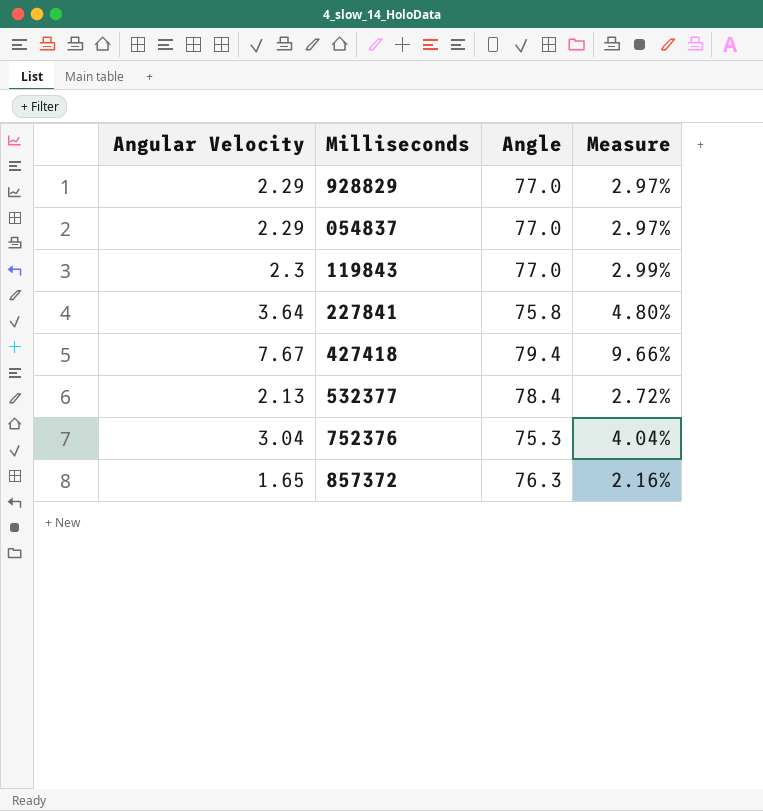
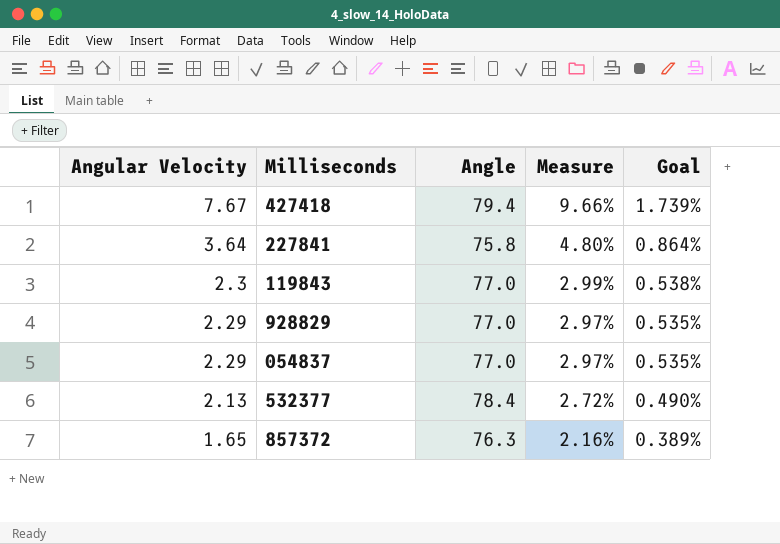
row order: none -> Angular Velocity descending
column Goal | formula: none -> [Measure] * 0.18
row 752376: 3.04 | 75.3 | 4.04% -> none

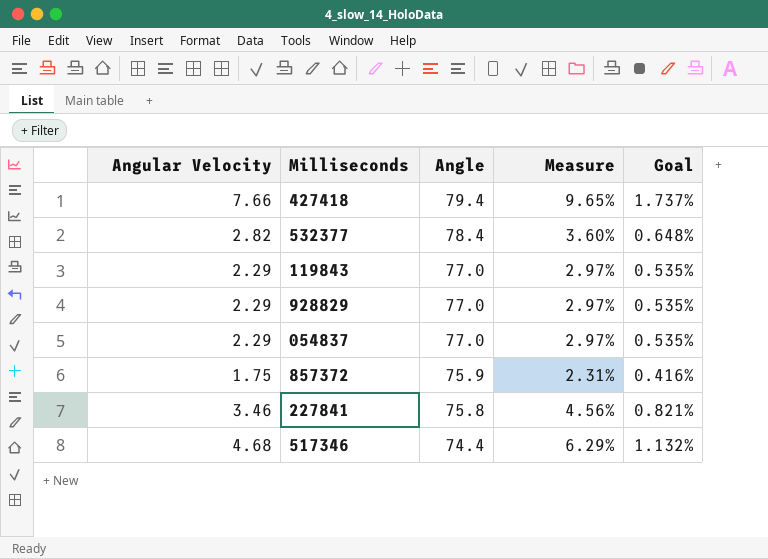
row order: Angular Velocity descending -> Angle descending
427418 | Angular Velocity: 7.67 -> 7.66
427418 | Measure: 9.66% -> 9.65%
427418 | Goal: 1.739% -> 1.737%
532377 | Angular Velocity: 2.13 -> 2.82
532377 | Measure: 2.72% -> 3.60%
532377 | Goal: 0.490% -> 0.648%
119843 | Angular Velocity: 2.3 -> 2.29
119843 | Measure: 2.99% -> 2.97%
119843 | Goal: 0.538% -> 0.535%
857372 | Angular Velocity: 1.65 -> 1.75
857372 | Angle: 76.3 -> 75.9
857372 | Measure: 2.16% -> 2.31%
857372 | Goal: 0.389% -> 0.416%
227841 | Angular Velocity: 3.64 -> 3.46
227841 | Measure: 4.80% -> 4.56%
227841 | Goal: 0.864% -> 0.821%
row 517346: none -> 4.68 | 74.4 | 6.29% | 1.132%

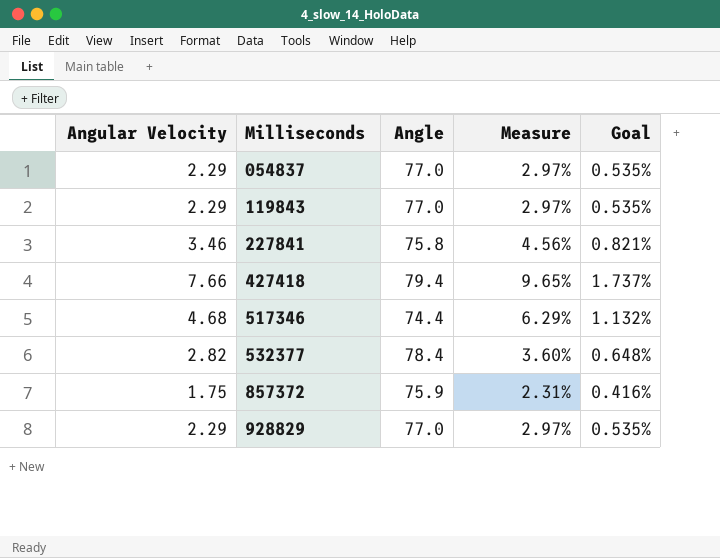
row order: Angle descending -> Milliseconds ascending

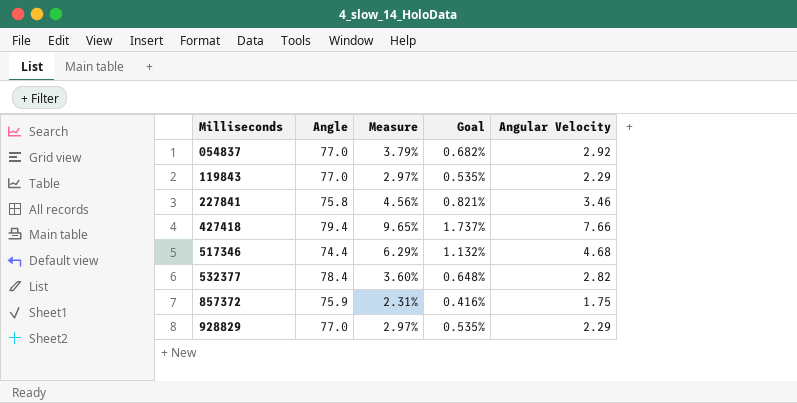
column Angular Velocity | position: 1 -> 5
054837 | Measure: 2.97% -> 3.79%
054837 | Goal: 0.535% -> 0.682%
054837 | Angular Velocity: 2.29 -> 2.92

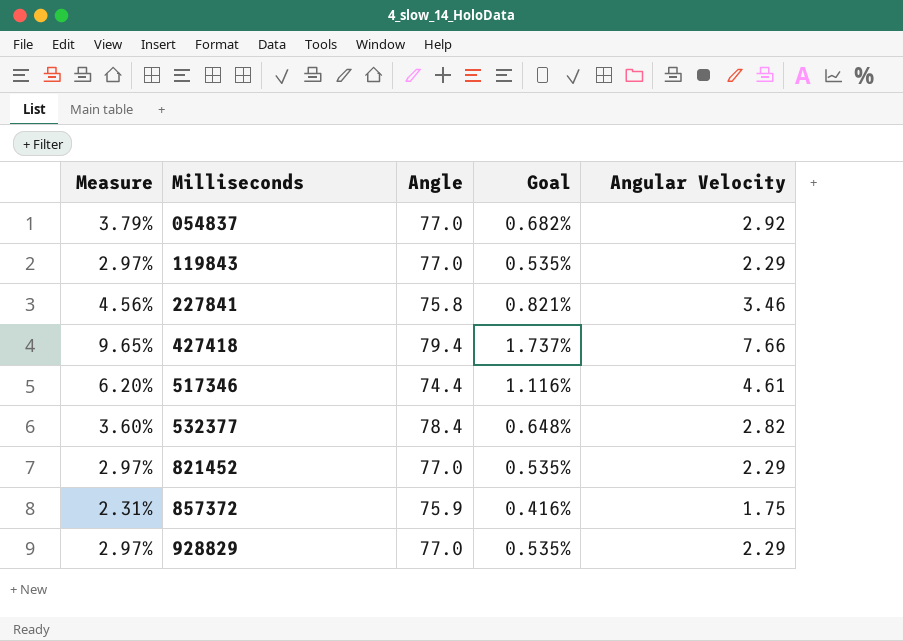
column Measure | position: 3 -> 1
517346 | Measure: 6.29% -> 6.20%
517346 | Goal: 1.132% -> 1.116%
517346 | Angular Velocity: 4.68 -> 4.61
row 821452: none -> 2.97% | 77.0 | 0.535% | 2.29

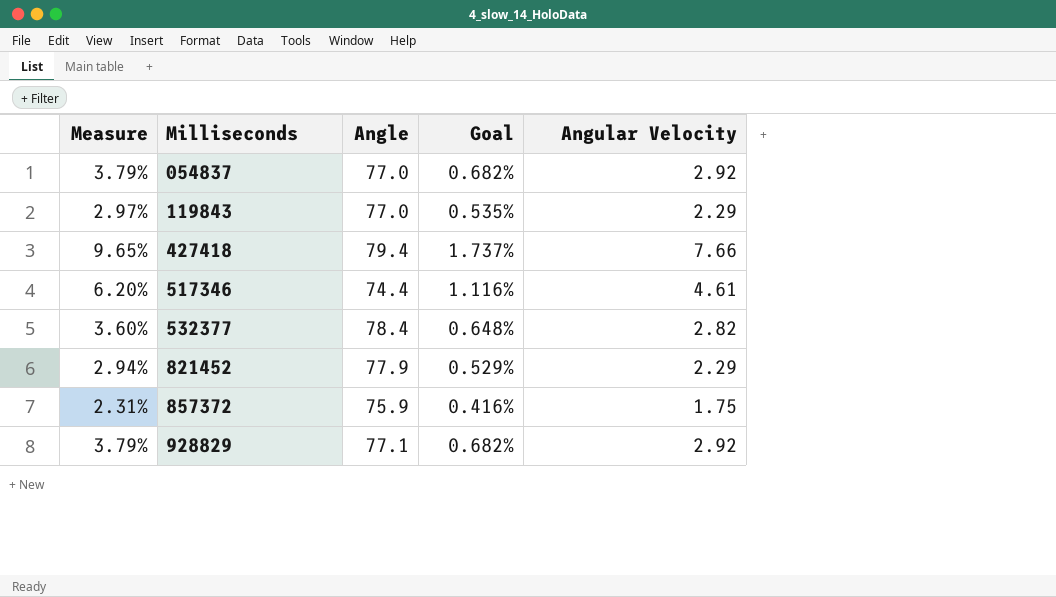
row 227841: 4.56% | 75.8 | 0.821% | 3.46 -> none
821452 | Measure: 2.97% -> 2.94%
821452 | Angle: 77.0 -> 77.9
821452 | Goal: 0.535% -> 0.529%
928829 | Measure: 2.97% -> 3.79%
928829 | Angle: 77.0 -> 77.1
928829 | Goal: 0.535% -> 0.682%
928829 | Angular Velocity: 2.29 -> 2.92

